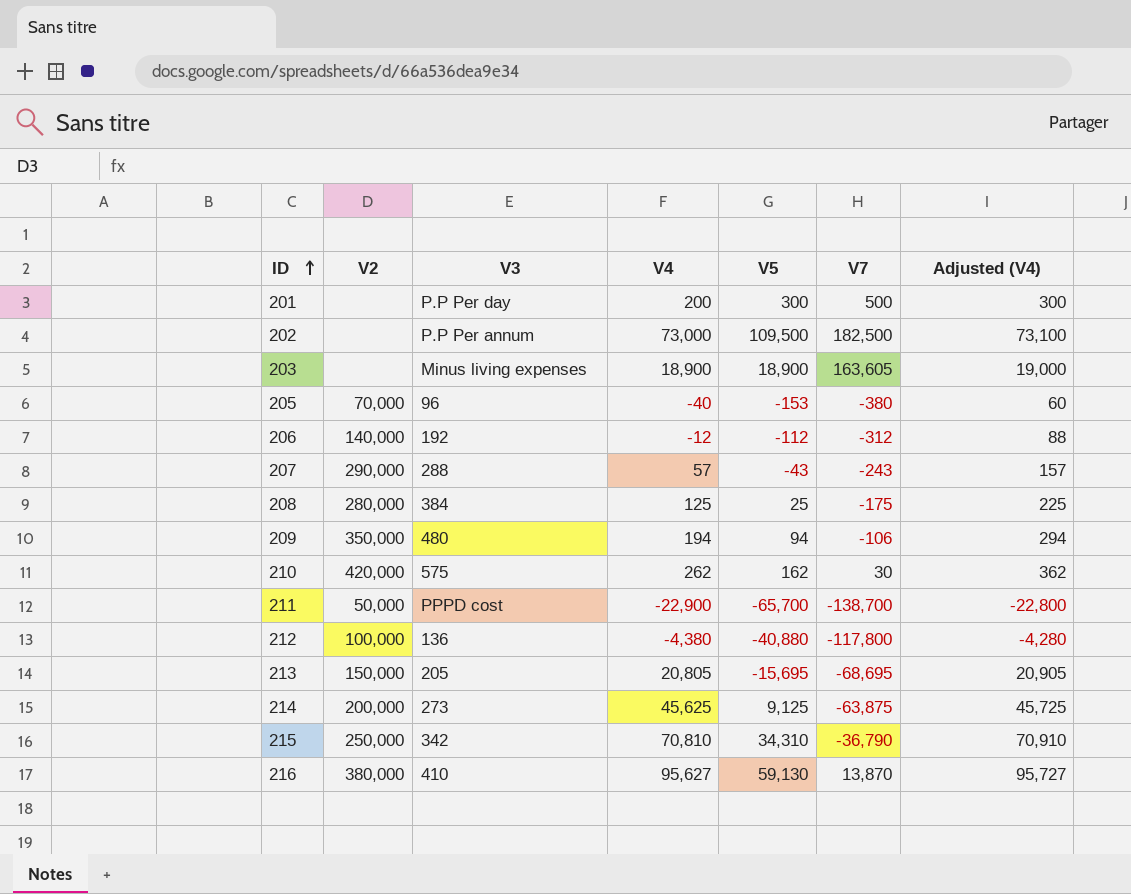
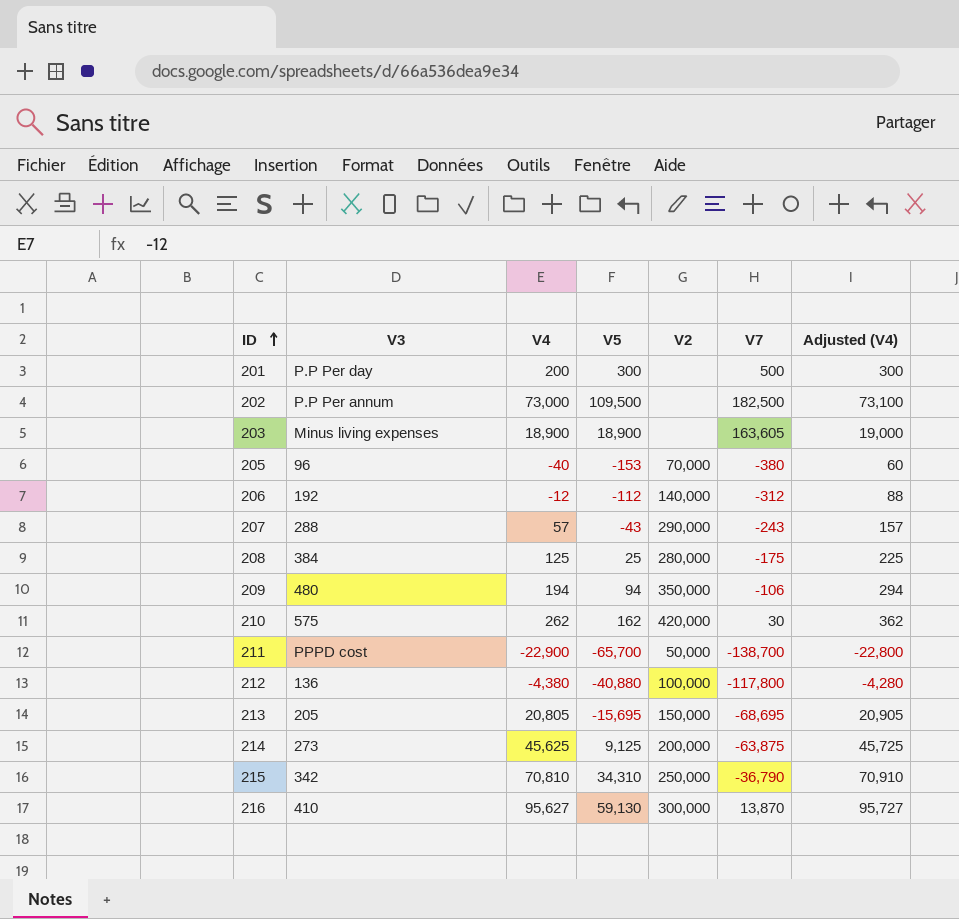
column V2 | position: 2 -> 5
216 | V2: 380,000 -> 300,000

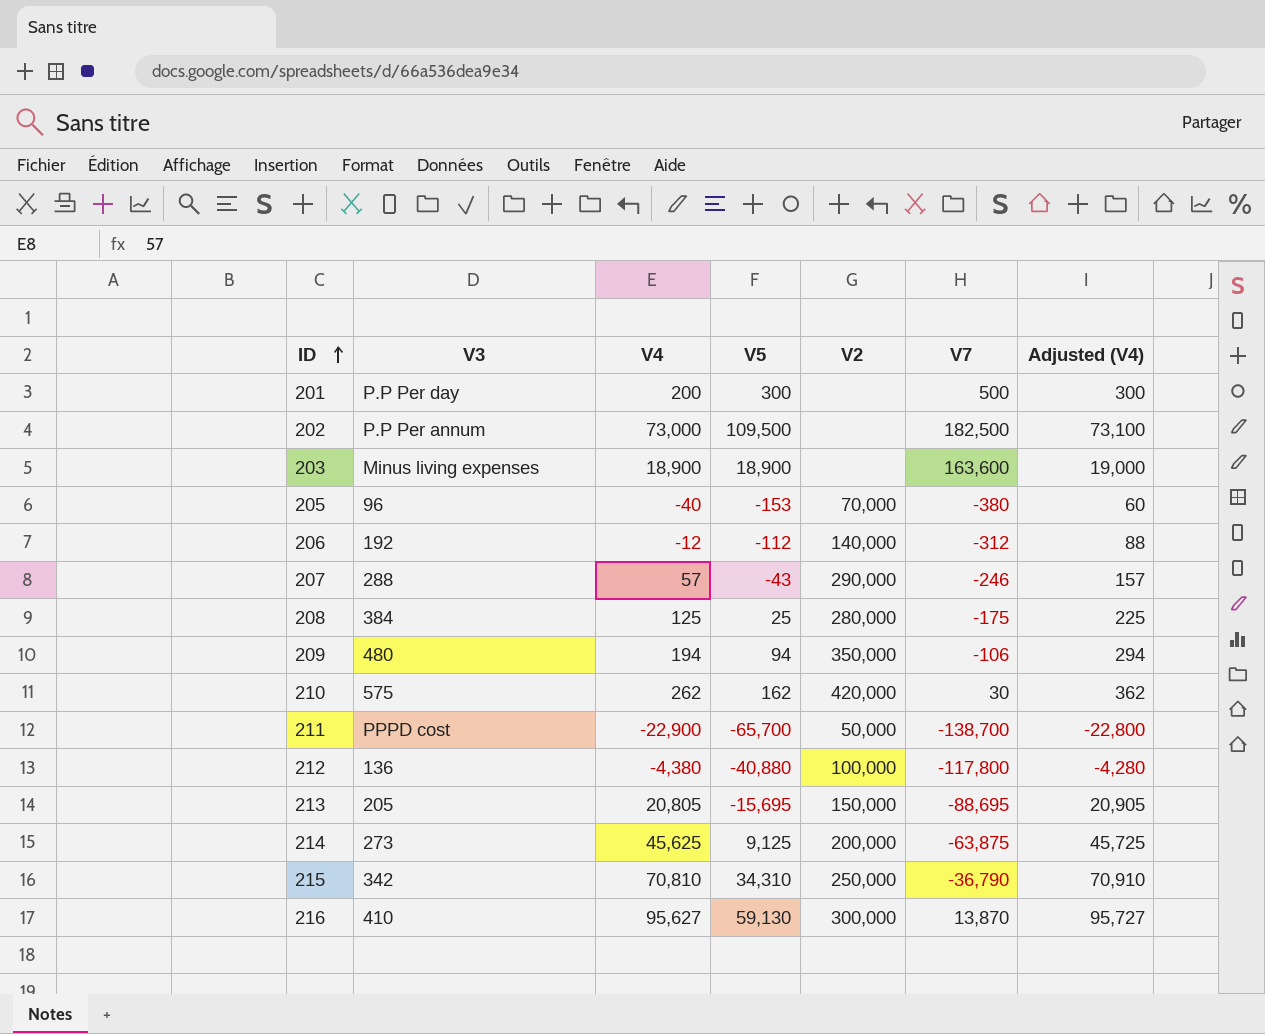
203 | V7: 163,605 -> 163,600
207 | V7: -243 -> -246
213 | V7: -68,695 -> -88,695

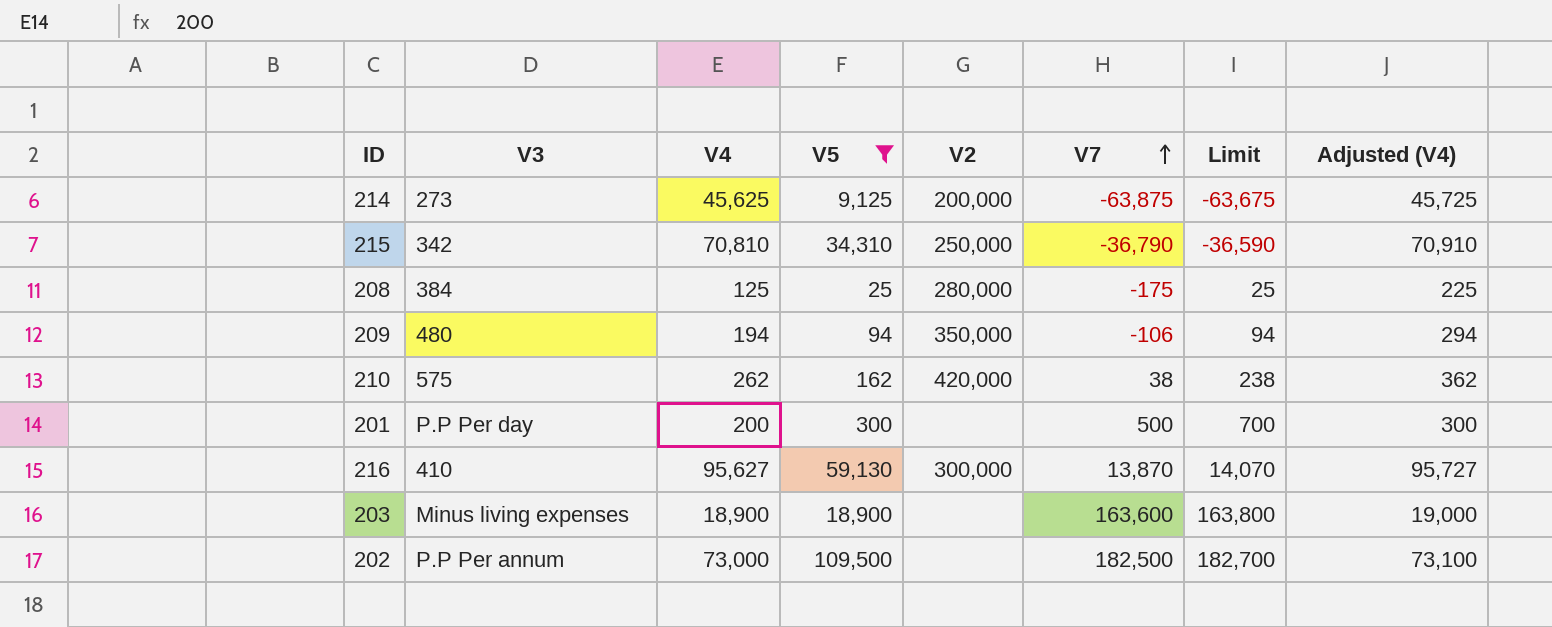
filter: none -> V5 >= 25
row order: ID ascending -> V7 ascending
column Limit | formula: none -> [V7] + 200
210 | V7: 30 -> 38

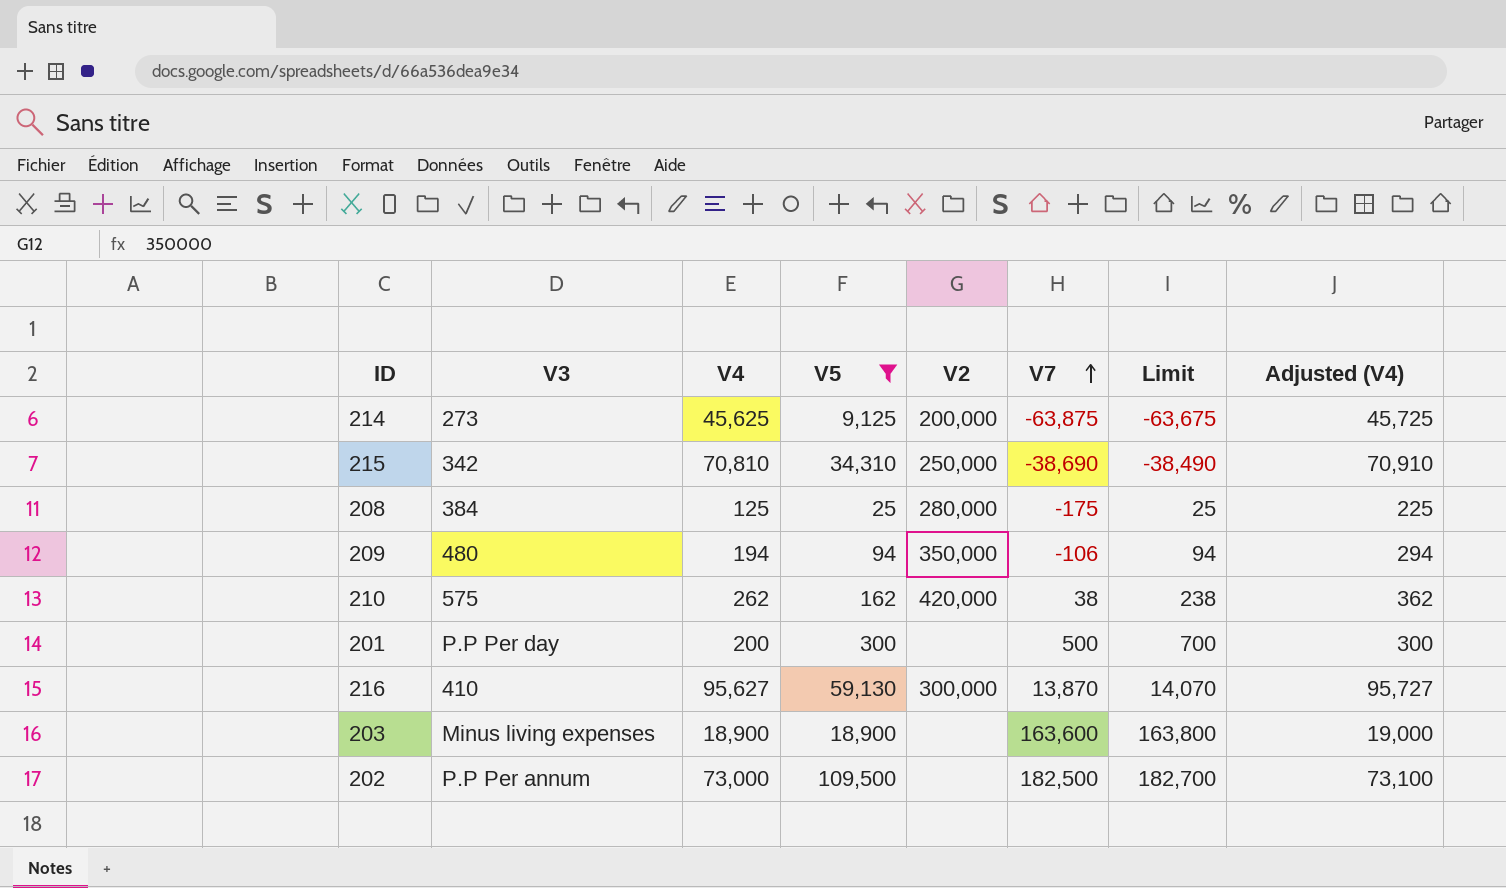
215 | V7: -36,790 -> -38,690
215 | Limit: -36,590 -> -38,490

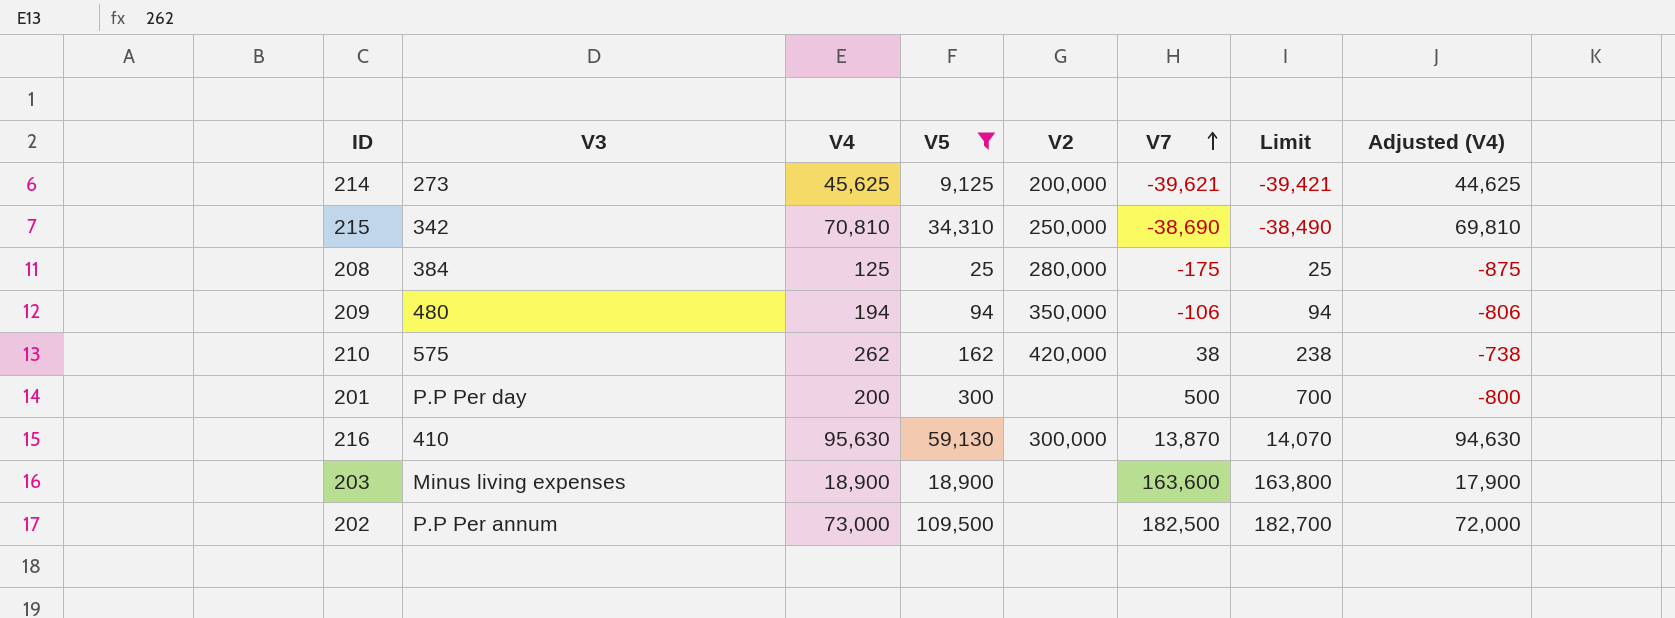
column Adjusted (V4) | formula: [V4] + 100 -> [V4] - 1000
214 | V7: -63,875 -> -39,621
214 | Limit: -63,675 -> -39,421
216 | V4: 95,627 -> 95,630

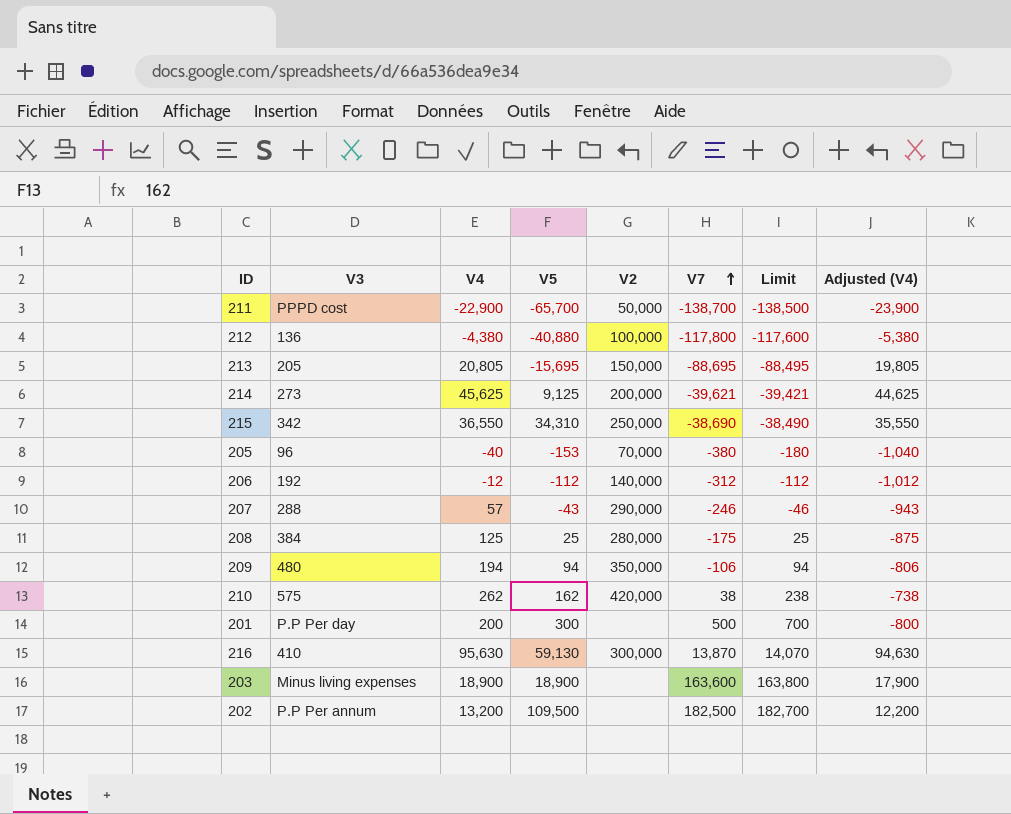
filter: V5 >= 25 -> none
215 | V4: 70,810 -> 36,550
215 | Adjusted (V4): 69,810 -> 35,550
202 | V4: 73,000 -> 13,200
202 | Adjusted (V4): 72,000 -> 12,200

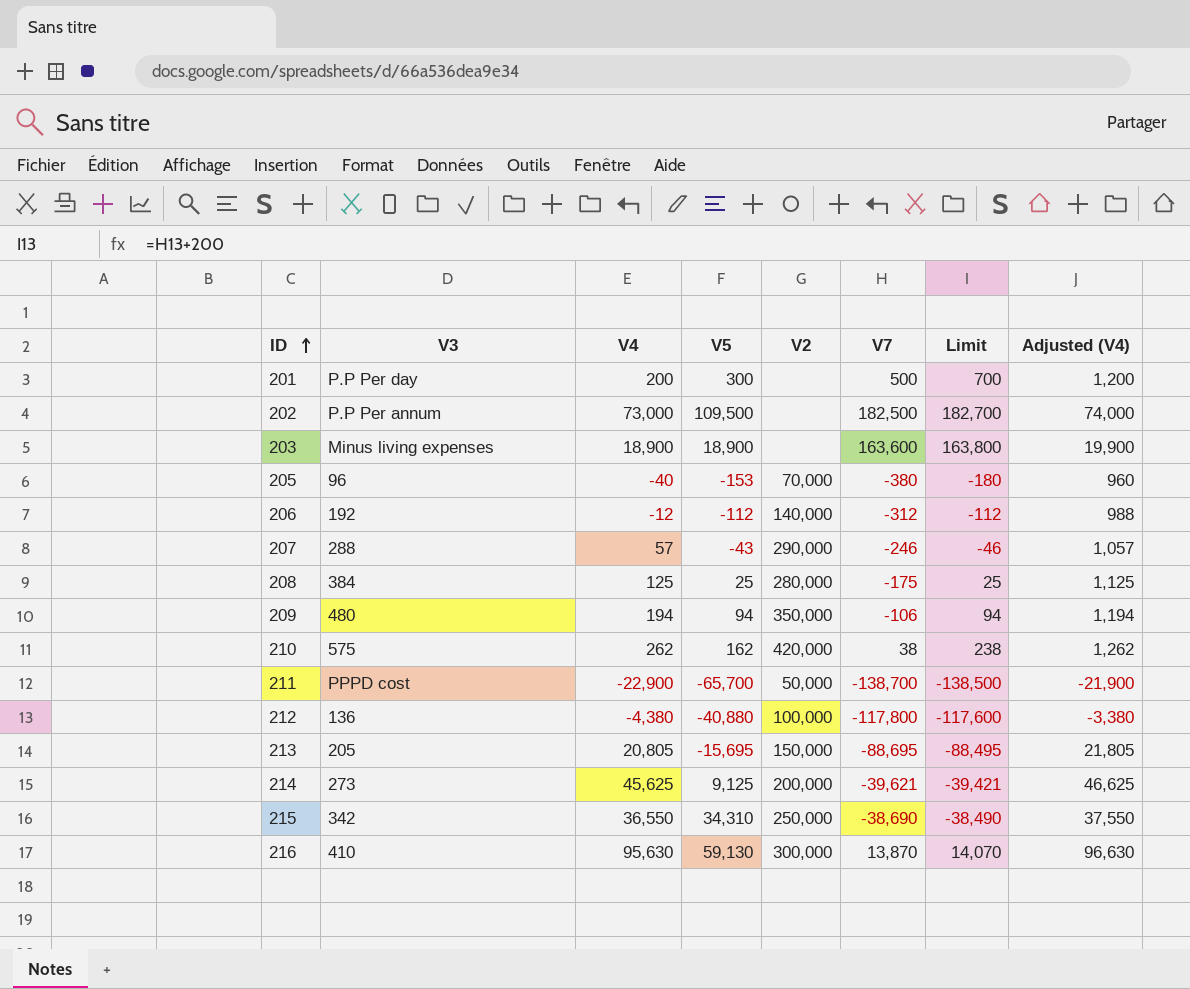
row order: V7 ascending -> ID ascending
column Adjusted (V4) | formula: [V4] - 1000 -> [V4] + 1000
202 | V4: 13,200 -> 73,000

